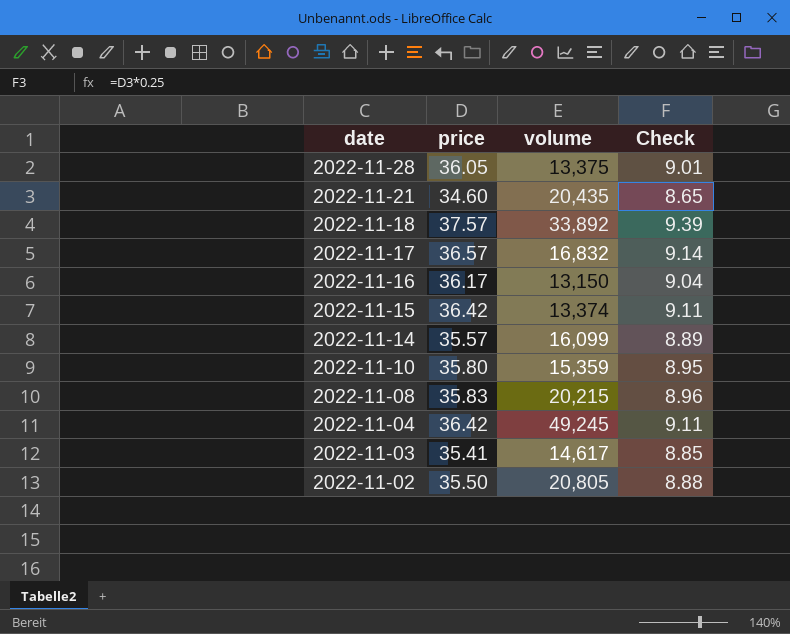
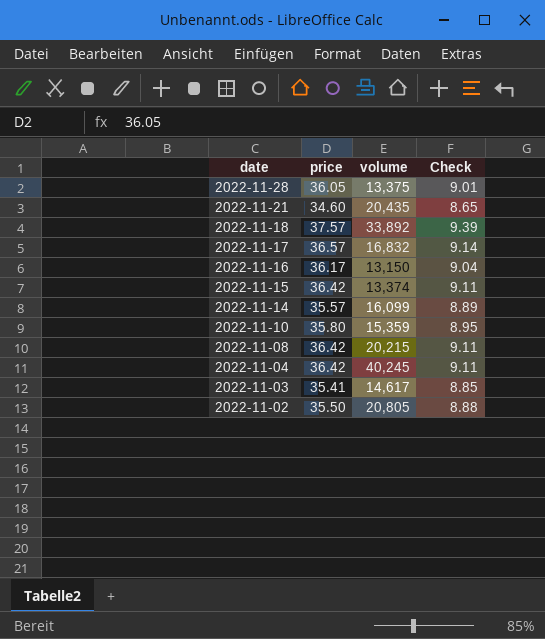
2022-11-08 | price: 35.83 -> 36.42
2022-11-08 | Check: 8.96 -> 9.11
2022-11-04 | volume: 49,245 -> 40,245

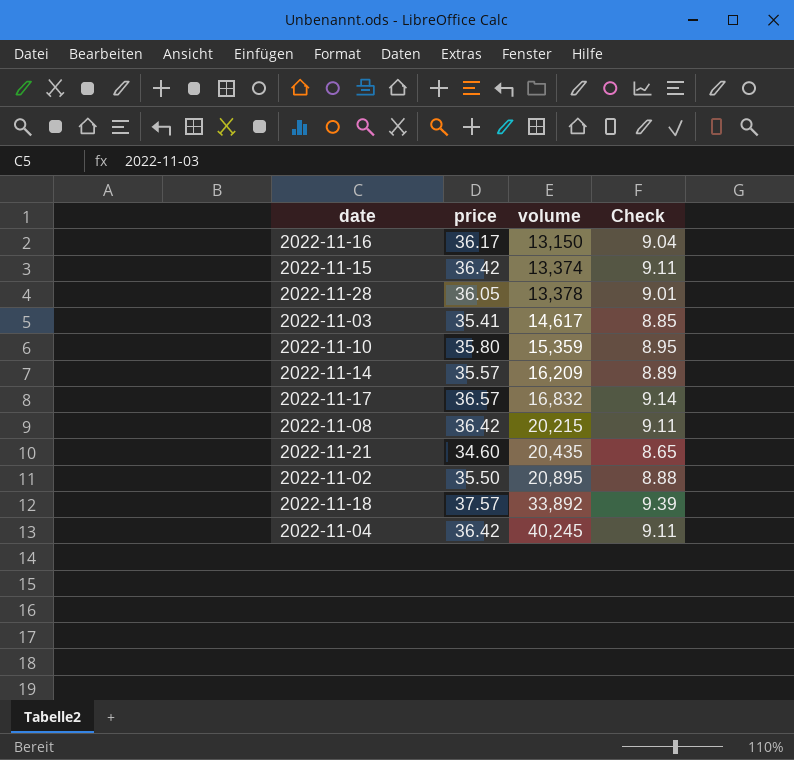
row order: date descending -> volume ascending
2022-11-28 | volume: 13,375 -> 13,378
2022-11-14 | volume: 16,099 -> 16,209
2022-11-02 | volume: 20,805 -> 20,895

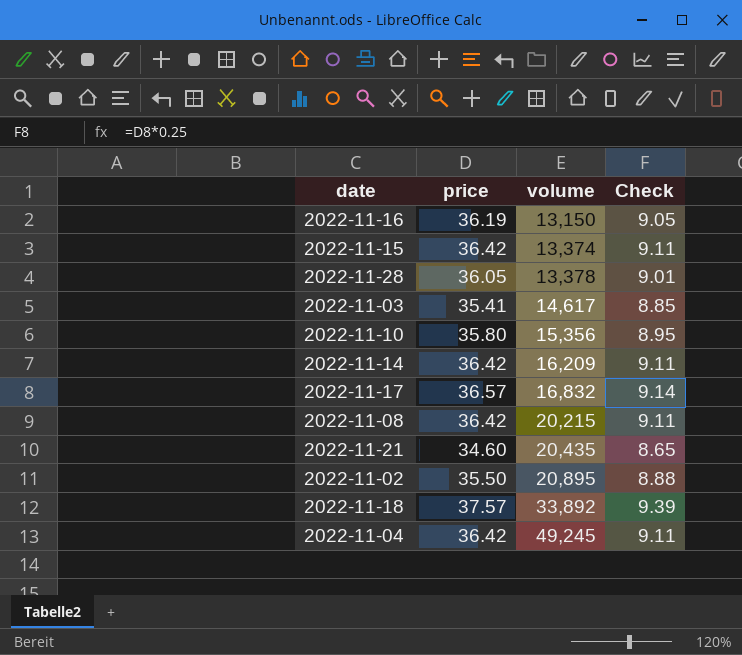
2022-11-16 | price: 36.17 -> 36.19
2022-11-16 | Check: 9.04 -> 9.05
2022-11-10 | volume: 15,359 -> 15,356
2022-11-14 | price: 35.57 -> 36.42
2022-11-14 | Check: 8.89 -> 9.11
2022-11-04 | volume: 40,245 -> 49,245

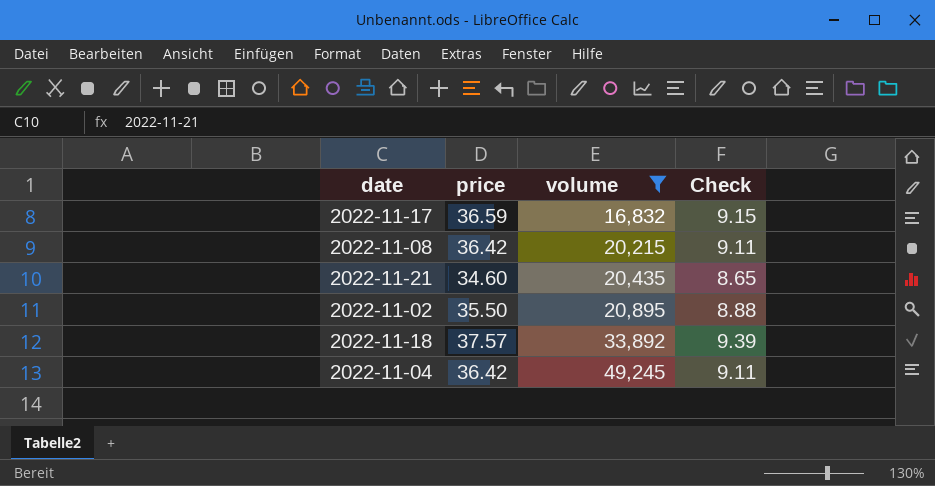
filter: none -> volume >= 16,832
2022-11-17 | price: 36.57 -> 36.59
2022-11-17 | Check: 9.14 -> 9.15

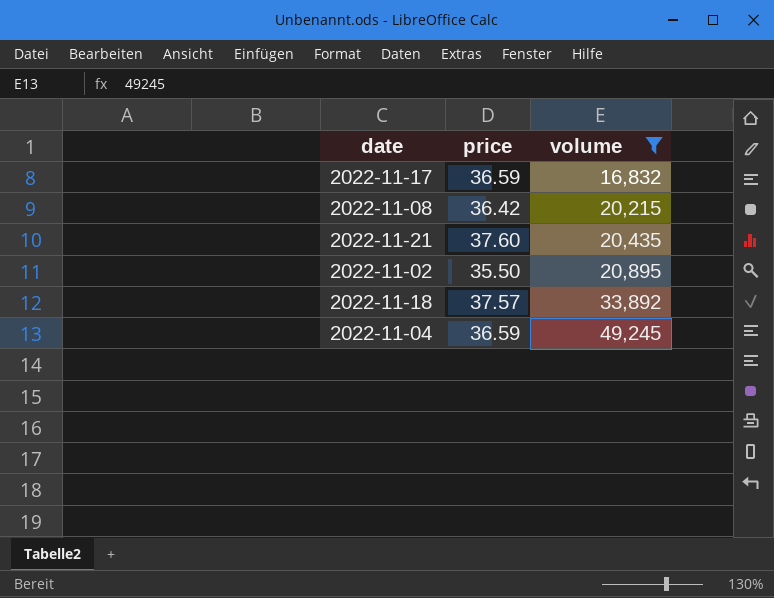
column Check | formula: [price] * 0.25 -> none
2022-11-21 | price: 34.60 -> 37.60
2022-11-04 | price: 36.42 -> 36.59

